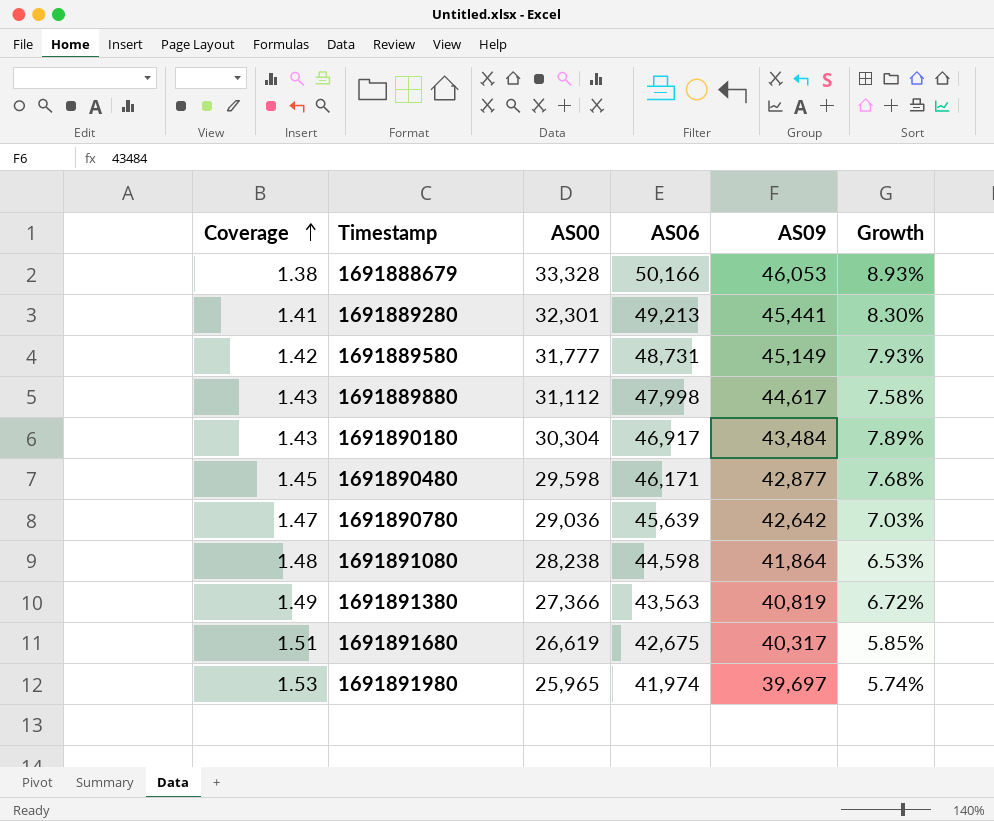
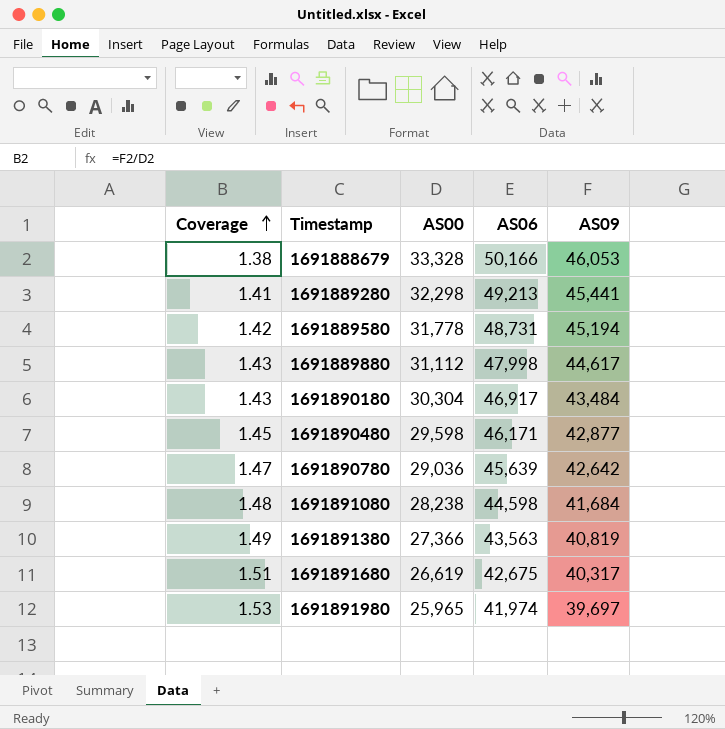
column Growth | formula: ([AS06] - [AS09]) / [AS09] -> none
1691889280 | AS00: 32,301 -> 32,298
1691889580 | AS00: 31,777 -> 31,778
1691889580 | AS09: 45,149 -> 45,194
1691891080 | AS09: 41,864 -> 41,684

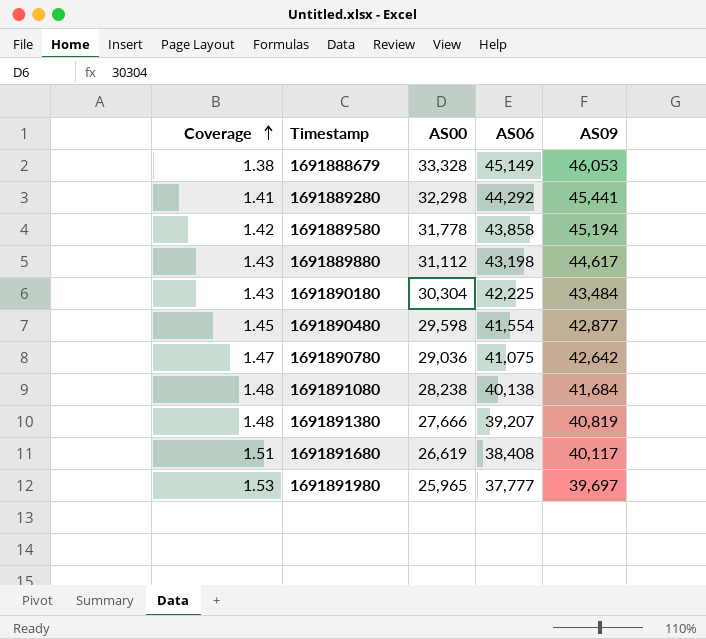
1691888679 | AS06: 50,166 -> 45,149
1691889280 | AS06: 49,213 -> 44,292
1691889580 | AS06: 48,731 -> 43,858
1691889880 | AS06: 47,998 -> 43,198
1691890180 | AS06: 46,917 -> 42,225
1691890480 | AS06: 46,171 -> 41,554
1691890780 | AS06: 45,639 -> 41,075
1691891080 | AS06: 44,598 -> 40,138
1691891380 | Coverage: 1.49 -> 1.48
1691891380 | AS00: 27,366 -> 27,666
1691891380 | AS06: 43,563 -> 39,207
1691891680 | AS06: 42,675 -> 38,408
1691891680 | AS09: 40,317 -> 40,117
1691891980 | AS06: 41,974 -> 37,777

